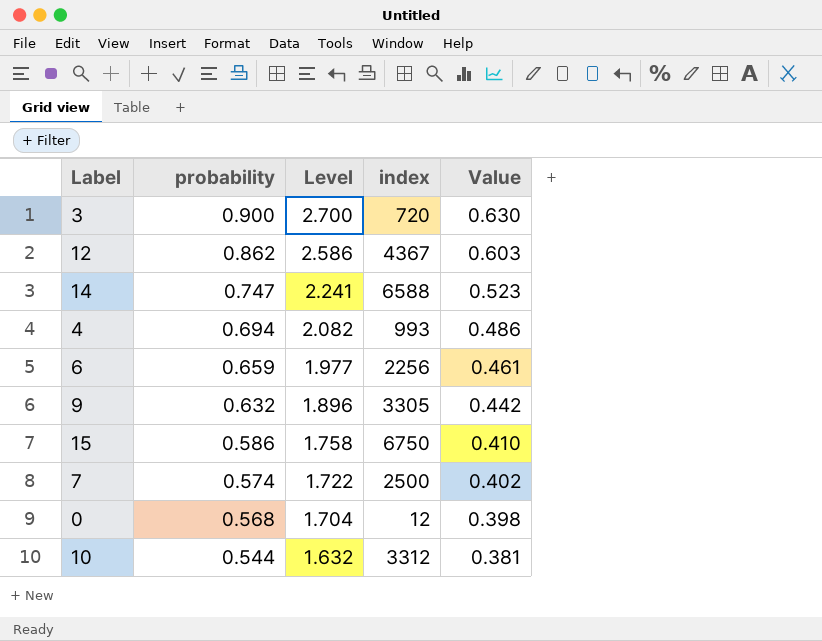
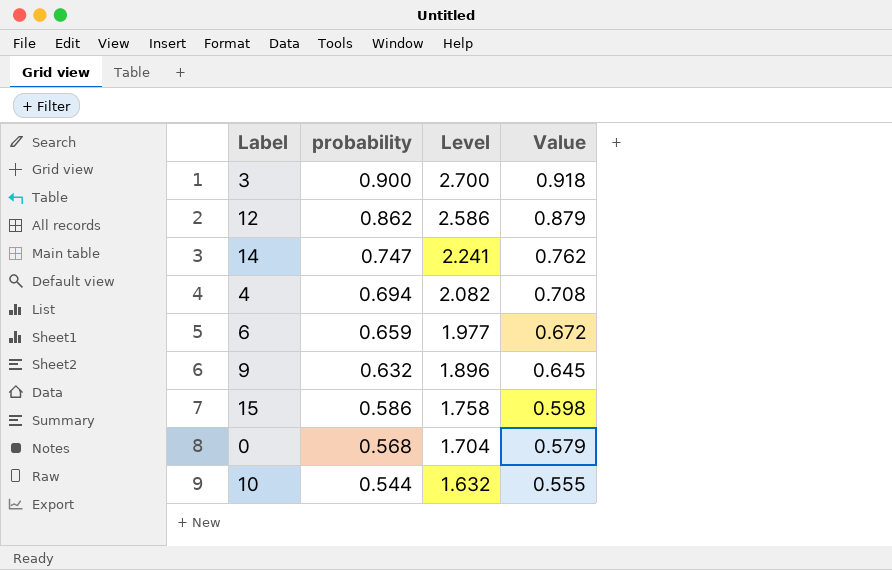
column index | position: 4 -> none
column Value | formula: [probability] * 0.7 -> [probability] * 1.02
row 7: 0.574 | 1.722 | 2500 | 0.402 -> none

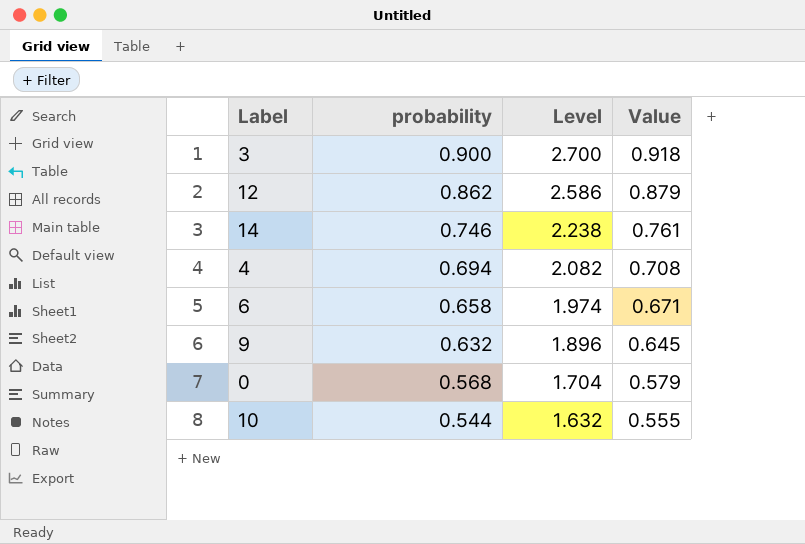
row 15: 0.586 | 1.758 | 0.598 -> none
14 | probability: 0.747 -> 0.746
14 | Level: 2.241 -> 2.238
14 | Value: 0.762 -> 0.761
6 | probability: 0.659 -> 0.658
6 | Level: 1.977 -> 1.974
6 | Value: 0.672 -> 0.671

